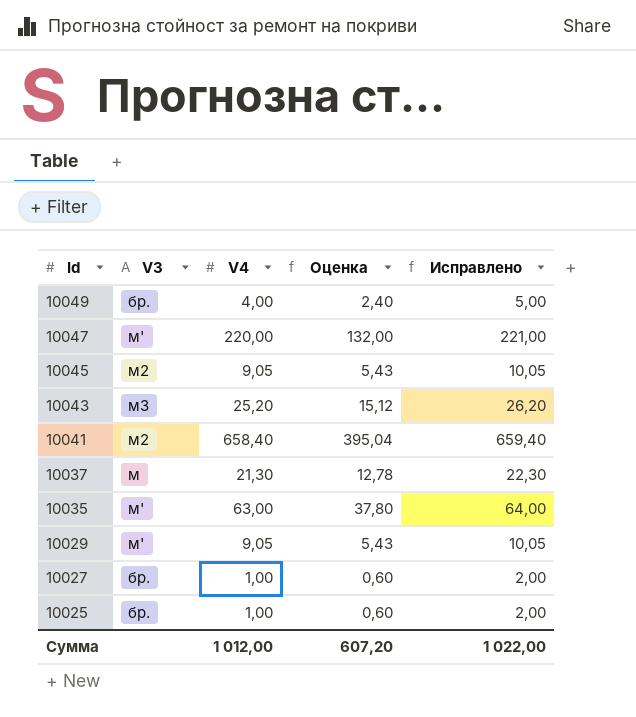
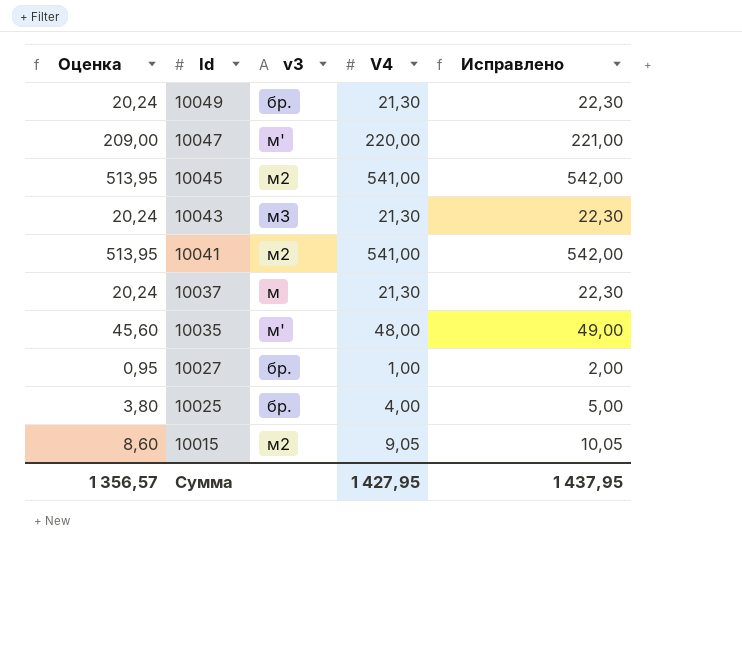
column Оценка | formula: [V4] * 0,6 -> [V4] * 0,95
column Оценка | position: 4 -> 1
column name: V3 -> v3
row 10029: м' | 9,05 | 5,43 | 10,05 -> none
10049 | V4: 4,00 -> 21,30
10049 | Исправлено: 5,00 -> 22,30
10045 | V4: 9,05 -> 541,00
10045 | Исправлено: 10,05 -> 542,00
10043 | V4: 25,20 -> 21,30
10043 | Исправлено: 26,20 -> 22,30
10041 | V4: 658,40 -> 541,00
10041 | Исправлено: 659,40 -> 542,00
10035 | V4: 63,00 -> 48,00
10035 | Исправлено: 64,00 -> 49,00
10025 | V4: 1,00 -> 4,00
10025 | Исправлено: 2,00 -> 5,00
row 10015: none -> 8,60 | м2 | 9,05 | 10,05
Сумма | Оценка: 607,20 -> 1 356,57
Сумма | V4: 1 012,00 -> 1 427,95
Сумма | Исправлено: 1 022,00 -> 1 437,95

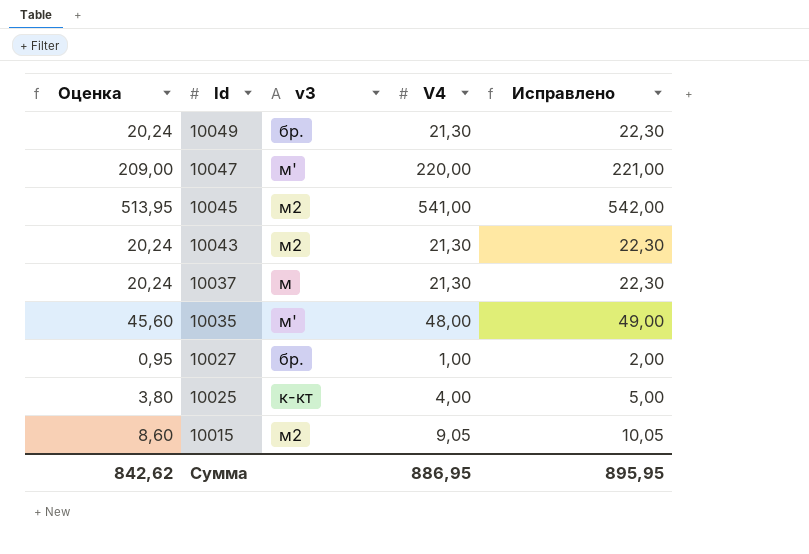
row 10041: 513,95 | м2 | 541,00 | 542,00 -> none
10043 | v3: м3 -> м2
10025 | v3: бр. -> к-кт
Сумма | Оценка: 1 356,57 -> 842,62
Сумма | V4: 1 427,95 -> 886,95
Сумма | Исправлено: 1 437,95 -> 895,95

